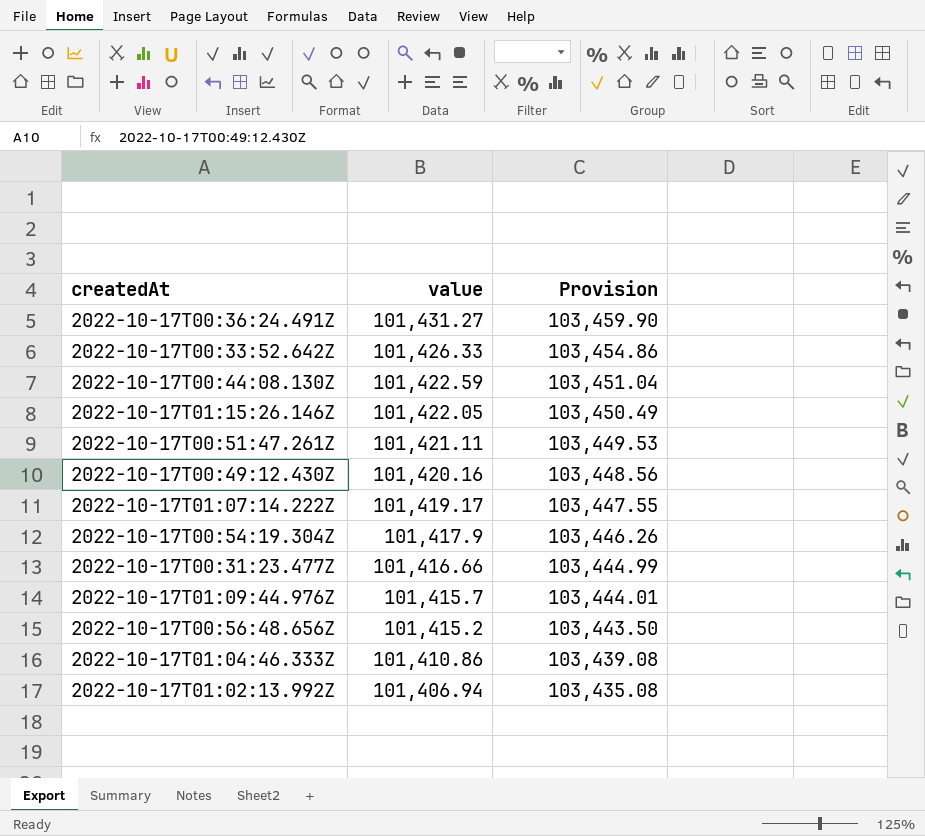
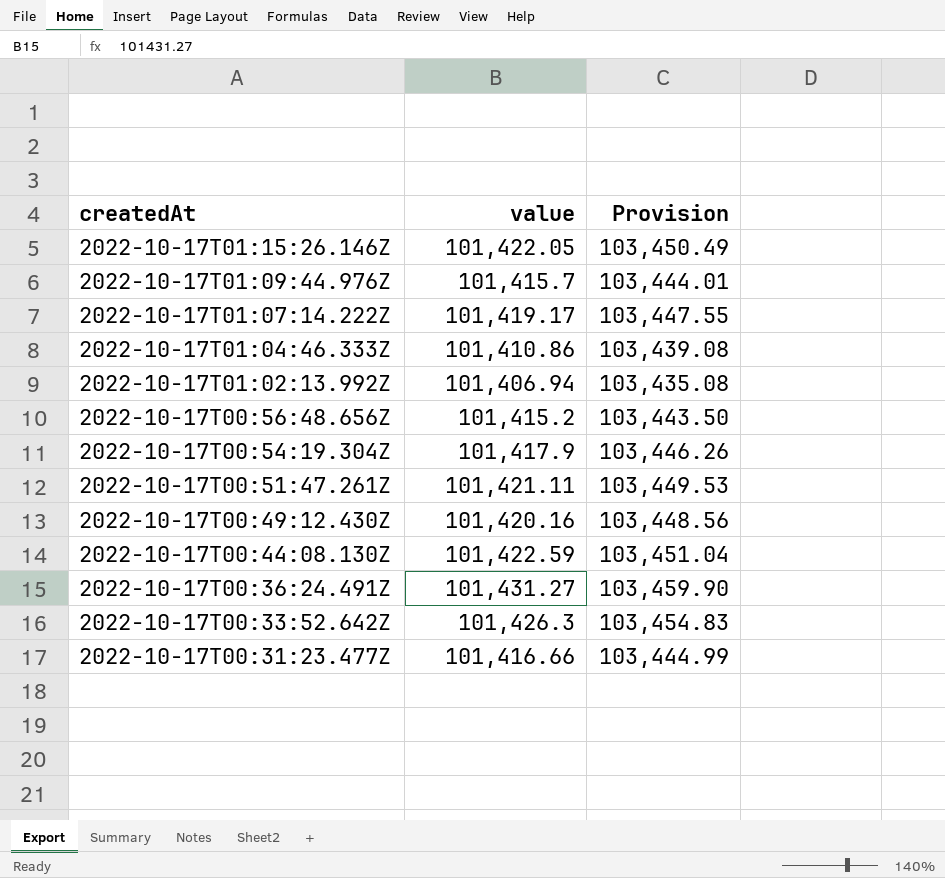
row order: value descending -> createdAt descending
2022-10-17T00:33:52.642Z | value: 101,426.33 -> 101,426.3
2022-10-17T00:33:52.642Z | Provision: 103,454.86 -> 103,454.83

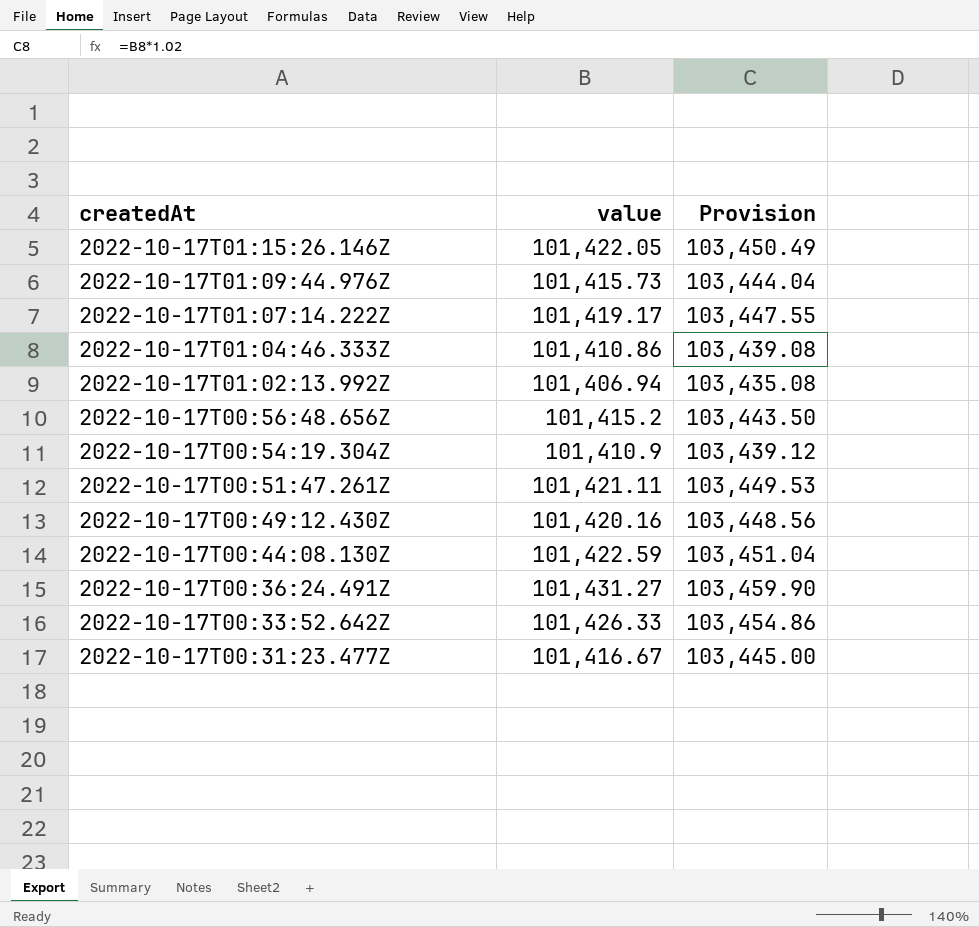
2022-10-17T01:09:44.976Z | value: 101,415.7 -> 101,415.73
2022-10-17T01:09:44.976Z | Provision: 103,444.01 -> 103,444.04
2022-10-17T00:54:19.304Z | value: 101,417.9 -> 101,410.9
2022-10-17T00:54:19.304Z | Provision: 103,446.26 -> 103,439.12
2022-10-17T00:33:52.642Z | value: 101,426.3 -> 101,426.33
2022-10-17T00:33:52.642Z | Provision: 103,454.83 -> 103,454.86
2022-10-17T00:31:23.477Z | value: 101,416.66 -> 101,416.67
2022-10-17T00:31:23.477Z | Provision: 103,444.99 -> 103,445.00

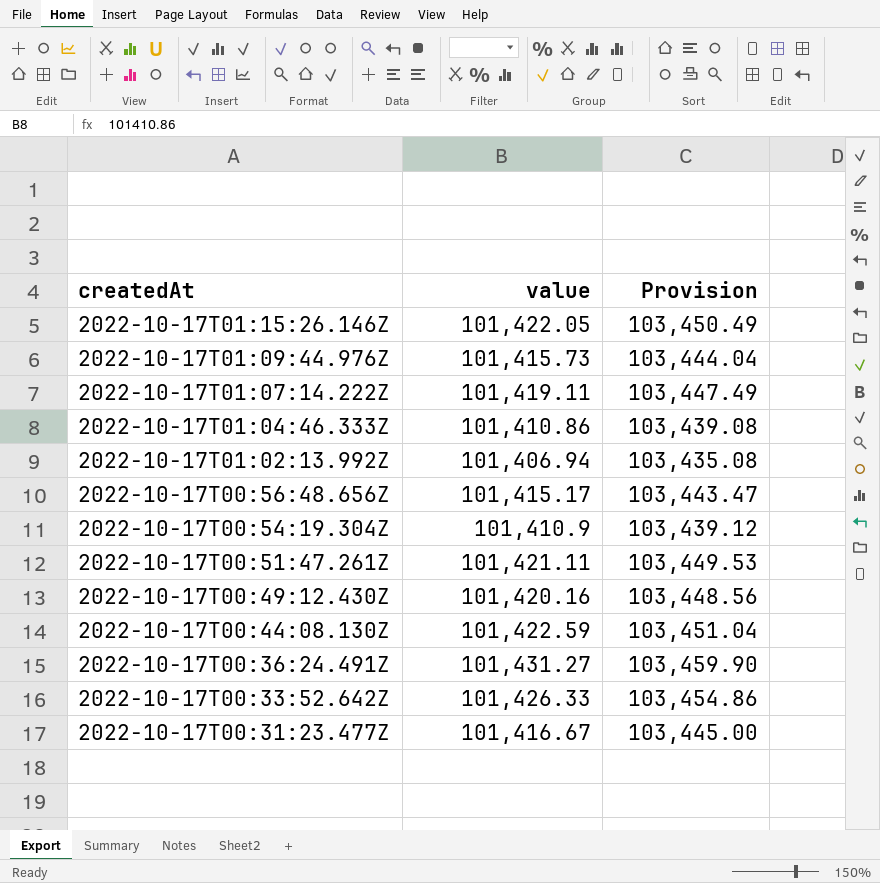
2022-10-17T01:07:14.222Z | value: 101,419.17 -> 101,419.11
2022-10-17T01:07:14.222Z | Provision: 103,447.55 -> 103,447.49
2022-10-17T00:56:48.656Z | value: 101,415.2 -> 101,415.17
2022-10-17T00:56:48.656Z | Provision: 103,443.50 -> 103,443.47

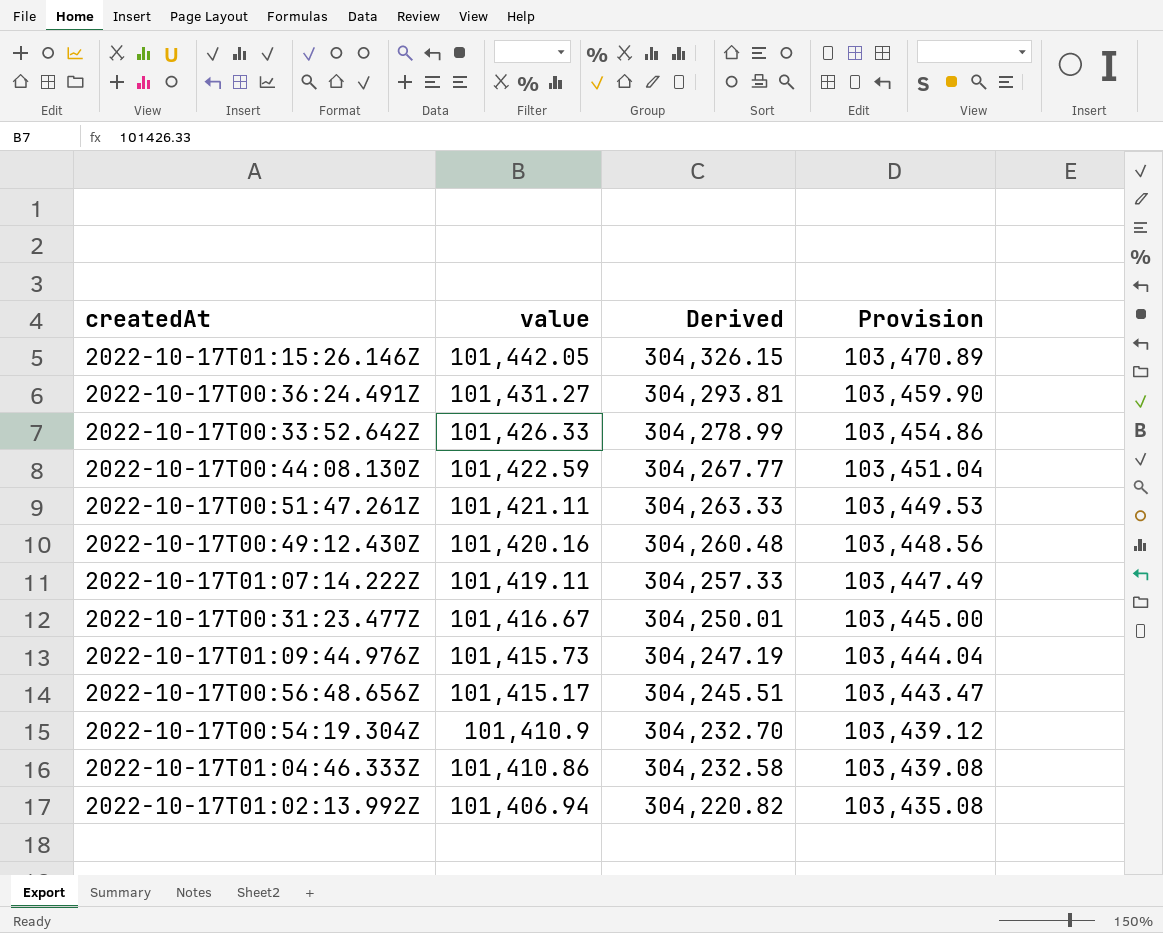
row order: createdAt descending -> value descending
column Derived | formula: none -> [value] * 3
2022-10-17T01:15:26.146Z | value: 101,422.05 -> 101,442.05
2022-10-17T01:15:26.146Z | Provision: 103,450.49 -> 103,470.89

